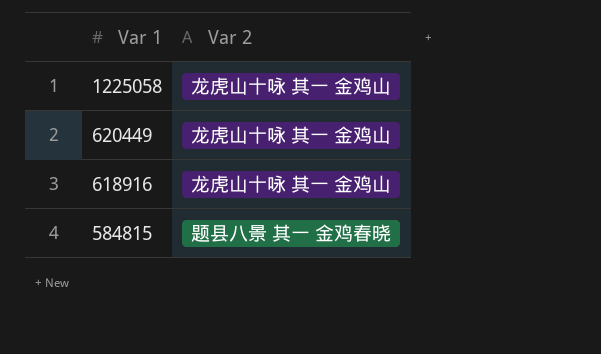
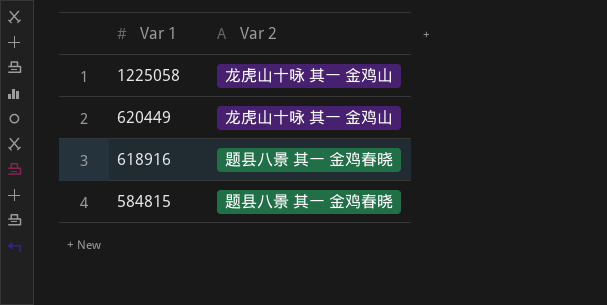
618916 | Var 2: 龙虎山十咏 其一 金鸡山 -> 题县八景 其一 金鸡春晓

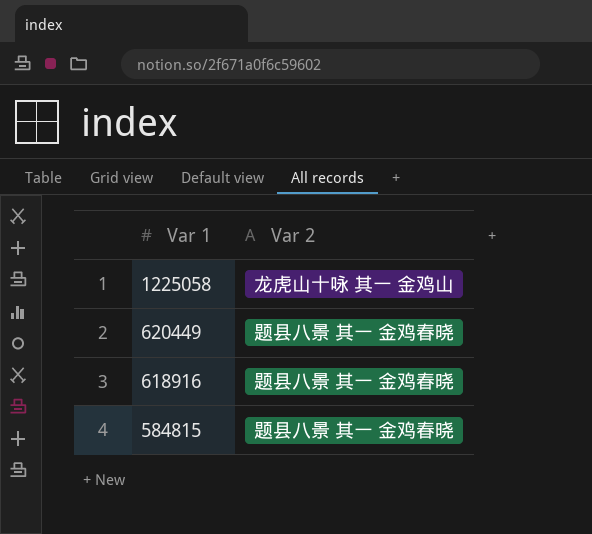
620449 | Var 2: 龙虎山十咏 其一 金鸡山 -> 题县八景 其一 金鸡春晓

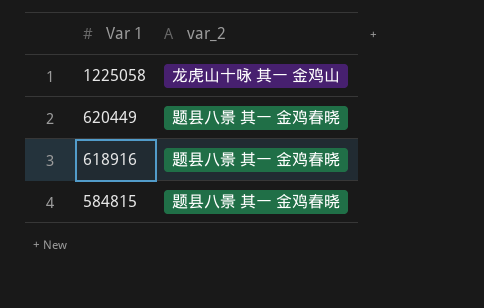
column name: Var 2 -> var_2

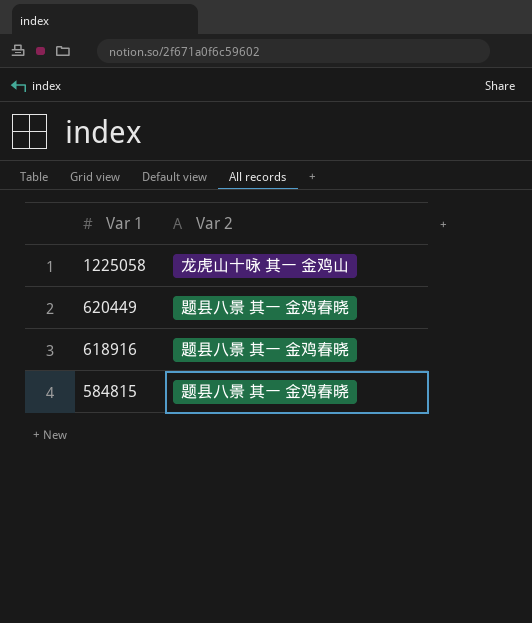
column name: var_2 -> Var 2

